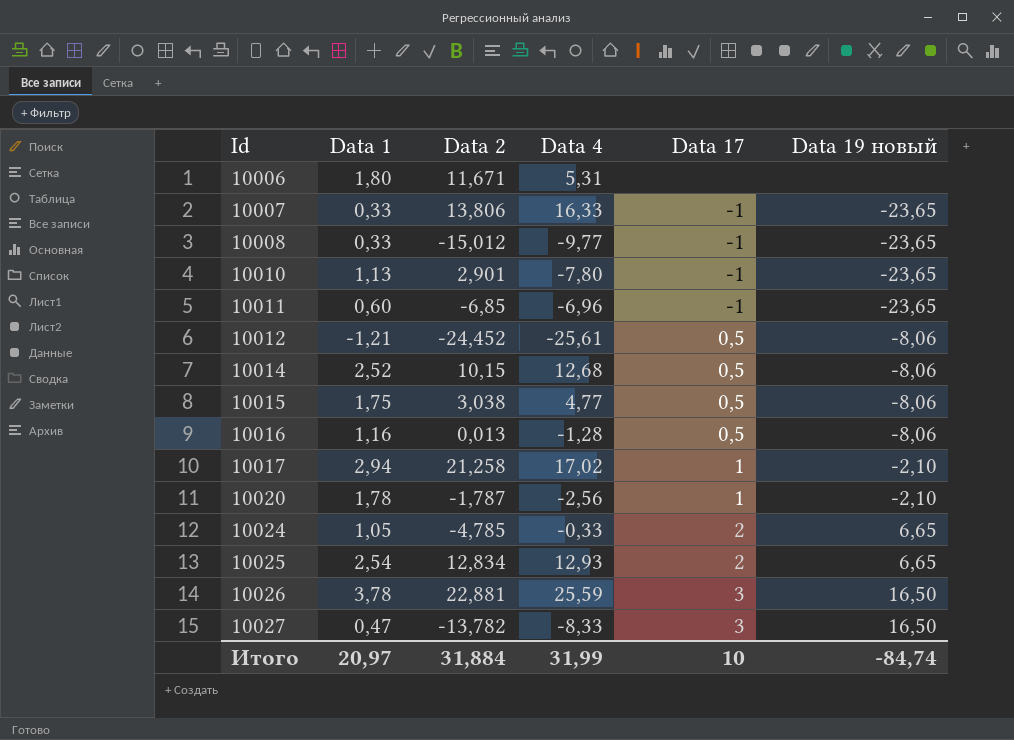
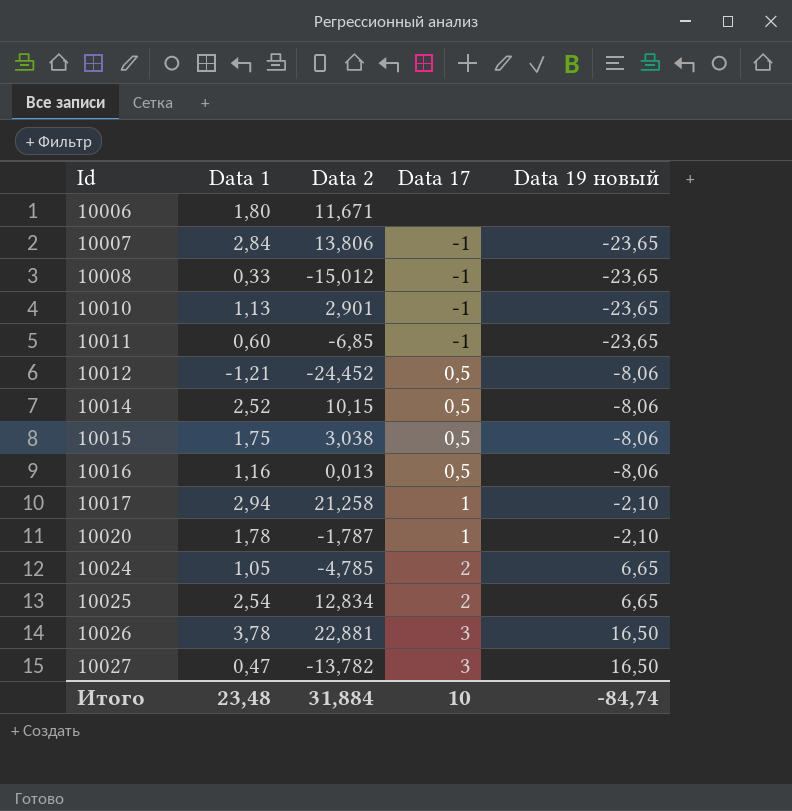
column Data 4 | position: 4 -> none
10007 | Data 1: 0,33 -> 2,84
Итого | Data 1: 20,97 -> 23,48

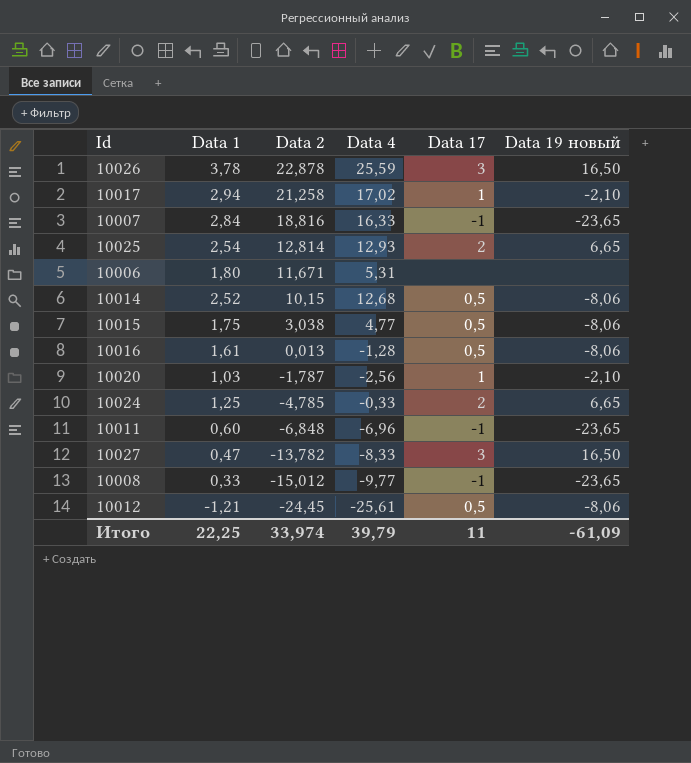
row order: Id ascending -> Data 2 descending
column Data 4 | position: none -> 4
row 10010: 1,13 | 2,901 | -1 | -23,65 -> none
10026 | Data 2: 22,881 -> 22,878
10007 | Data 2: 13,806 -> 18,816
10025 | Data 2: 12,834 -> 12,814
10016 | Data 1: 1,16 -> 1,61
10020 | Data 1: 1,78 -> 1,03
10024 | Data 1: 1,05 -> 1,25
10011 | Data 2: -6,85 -> -6,848
10012 | Data 2: -24,452 -> -24,45
Итого | Data 1: 23,48 -> 22,25
Итого | Data 2: 31,884 -> 33,974
Итого | Data 17: 10 -> 11
Итого | Data 19 новый: -84,74 -> -61,09

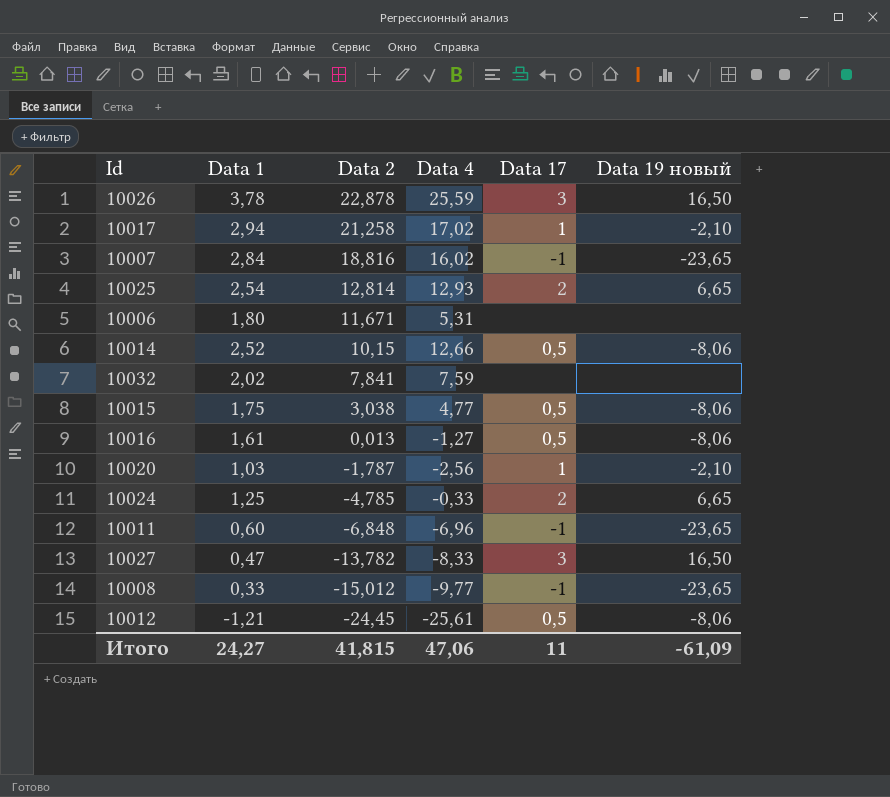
10007 | Data 4: 16,33 -> 16,02
10014 | Data 4: 12,68 -> 12,66
row 10032: none -> 2,02 | 7,841 | 7,59 | none | none
10016 | Data 4: -1,28 -> -1,27
Итого | Data 1: 22,25 -> 24,27
Итого | Data 2: 33,974 -> 41,815
Итого | Data 4: 39,79 -> 47,06

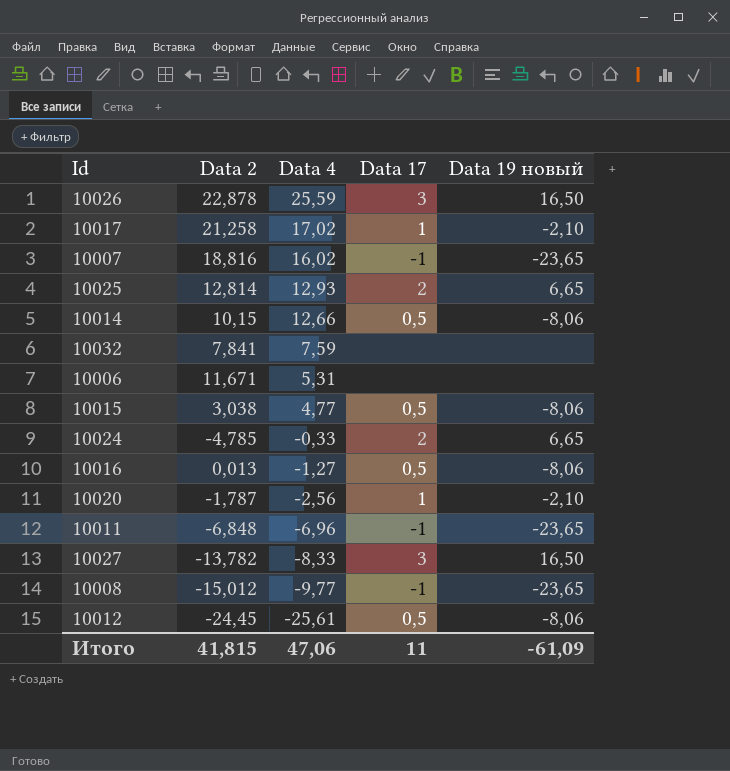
row order: Data 2 descending -> Data 4 descending
column Data 1 | position: 2 -> none

